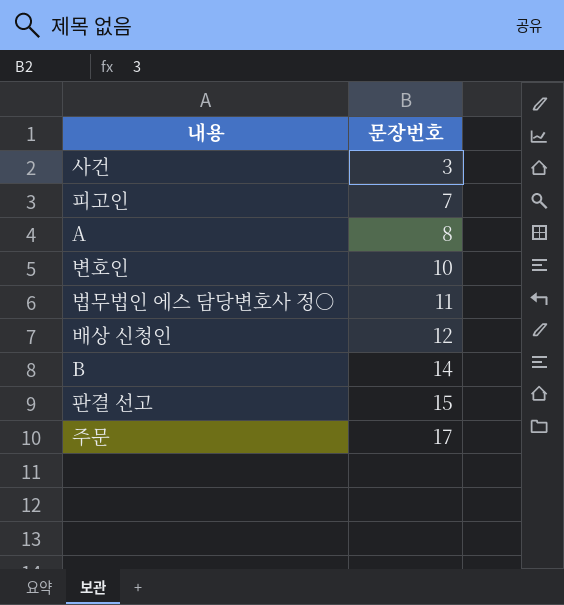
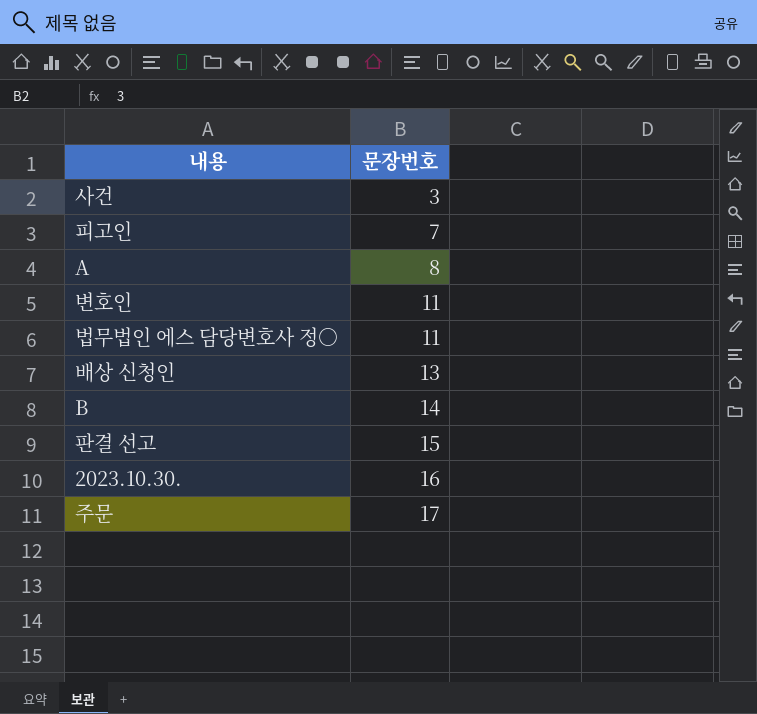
변호인 | 문장번호: 10 -> 11
배상 신청인 | 문장번호: 12 -> 13
row 2023.10.30.: none -> 16

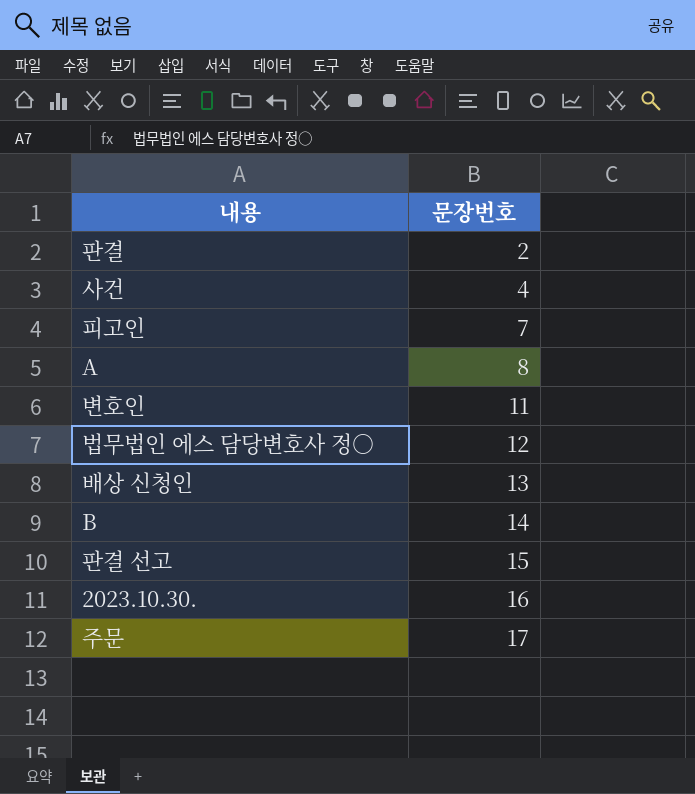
row 판결: none -> 2
사건 | 문장번호: 3 -> 4
법무법인 에스 담당변호사 정○ | 문장번호: 11 -> 12

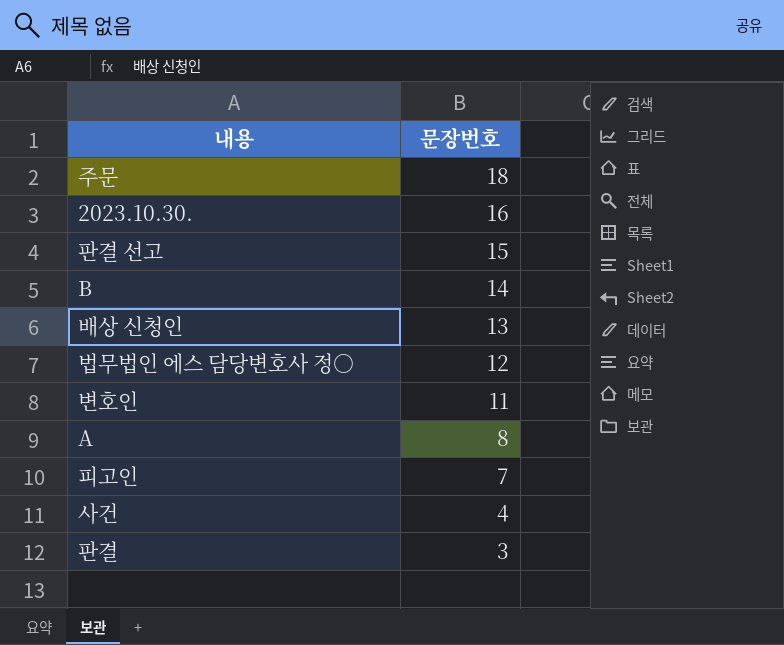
row order: 문장번호 ascending -> 문장번호 descending
주문 | 문장번호: 17 -> 18
판결 | 문장번호: 2 -> 3

